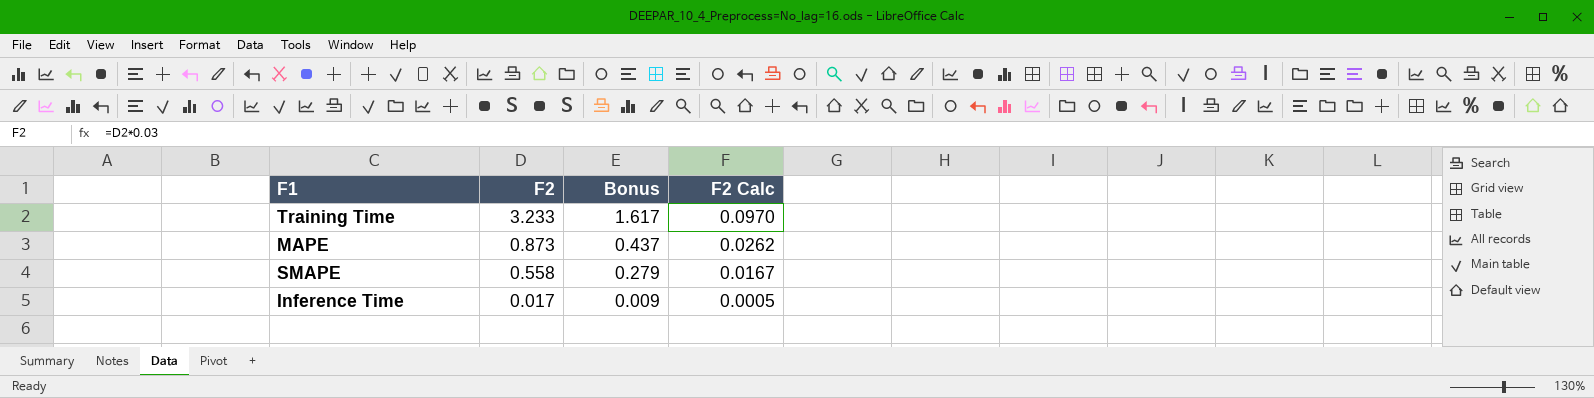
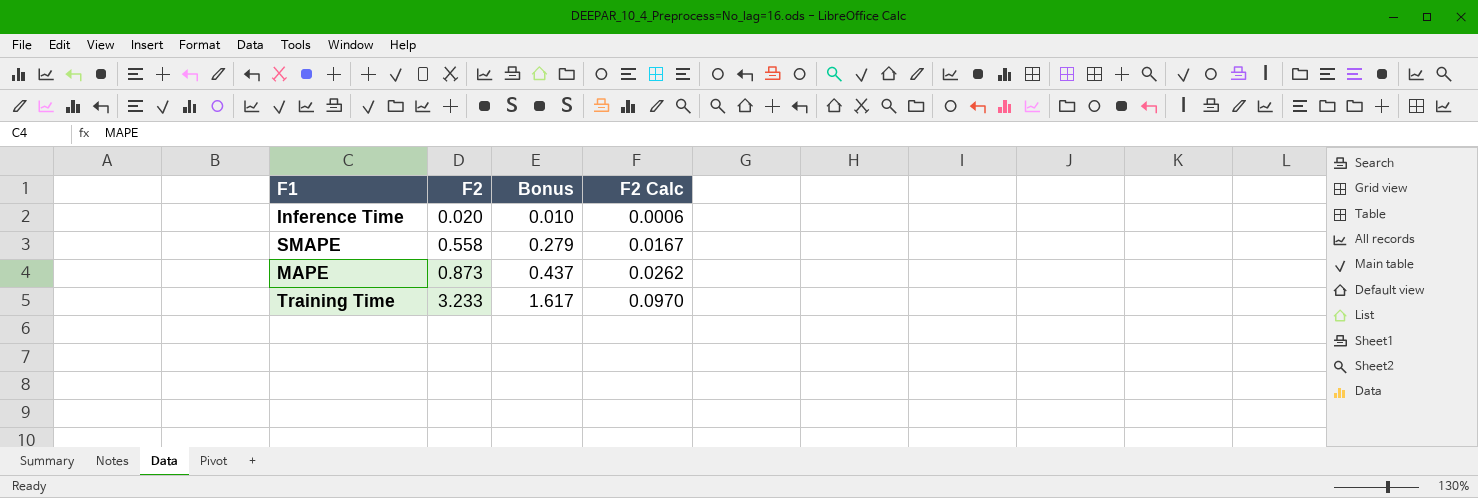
row order: F2 descending -> F2 ascending
Inference Time | F2: 0.017 -> 0.020
Inference Time | Bonus: 0.009 -> 0.010
Inference Time | F2 Calc: 0.0005 -> 0.0006

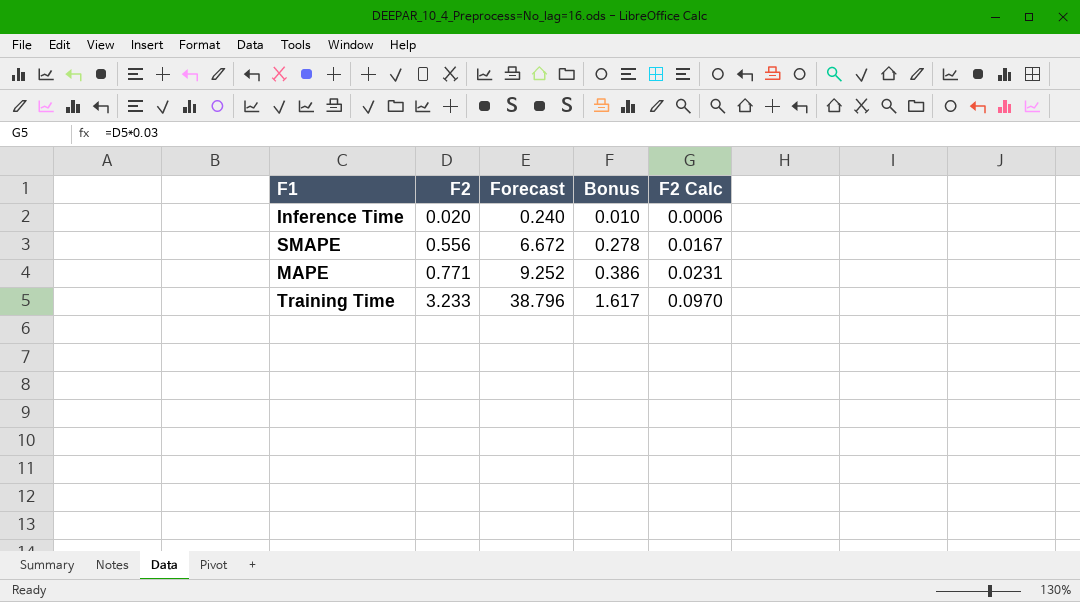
column Forecast | formula: none -> [F2] * 12
SMAPE | F2: 0.558 -> 0.556
SMAPE | Bonus: 0.279 -> 0.278
MAPE | F2: 0.873 -> 0.771
MAPE | Bonus: 0.437 -> 0.386
MAPE | F2 Calc: 0.0262 -> 0.0231

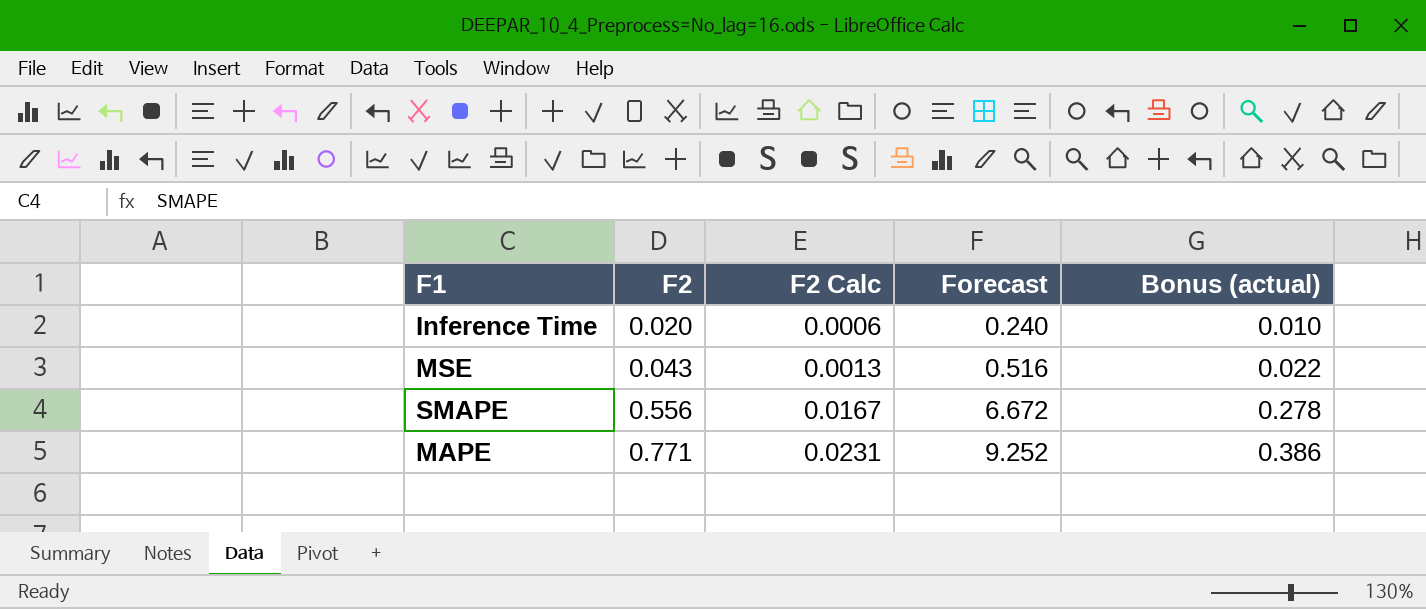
column F2 Calc | position: 5 -> 3
column name: Bonus -> Bonus (actual)
row Training Time: 3.233 | 38.796 | 1.617 | 0.0970 -> none
row MSE: none -> 0.043 | 0.0013 | 0.516 | 0.022

